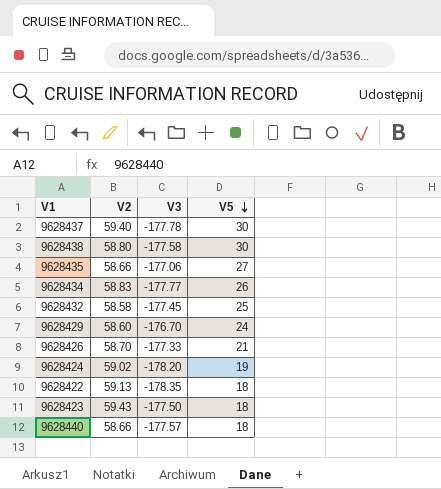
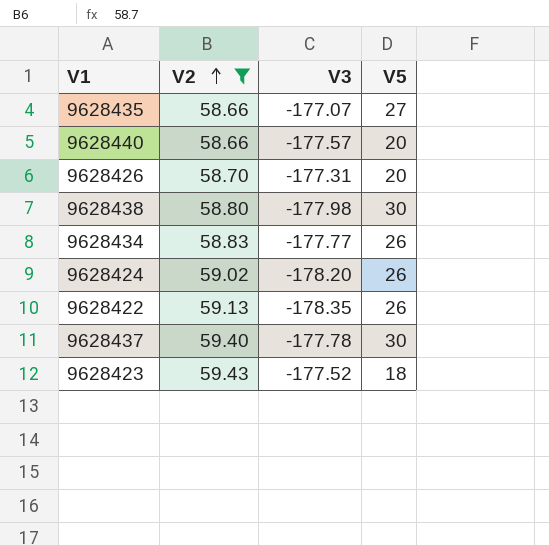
filter: none -> V2 >= 58.66
row order: V5 descending -> V2 ascending
9628435 | V3: -177.06 -> -177.07
9628440 | V5: 18 -> 20
9628426 | V3: -177.33 -> -177.31
9628426 | V5: 21 -> 20
9628438 | V3: -177.58 -> -177.98
9628424 | V5: 19 -> 26
9628422 | V5: 18 -> 26
9628423 | V3: -177.50 -> -177.52

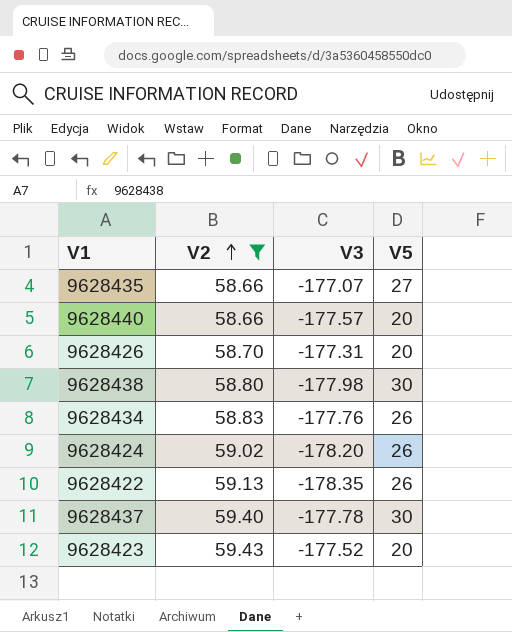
9628434 | V3: -177.77 -> -177.76
9628423 | V5: 18 -> 20

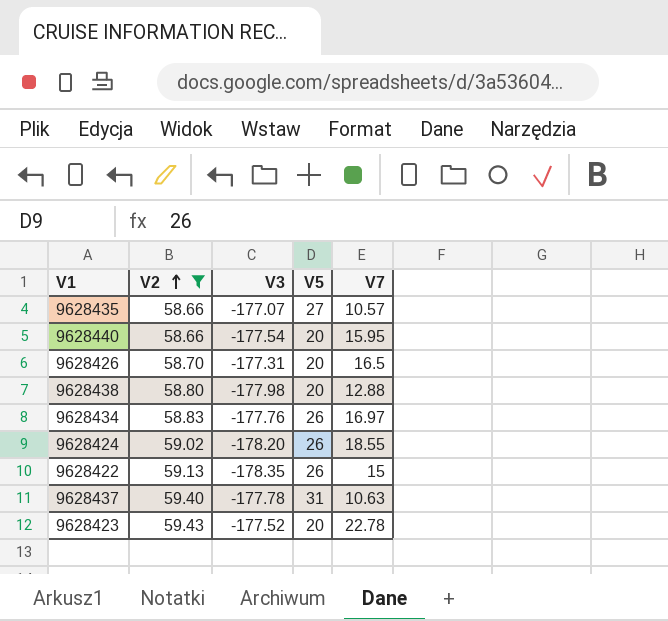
column V7 | position: none -> 5
9628440 | V3: -177.57 -> -177.54
9628438 | V5: 30 -> 20
9628437 | V5: 30 -> 31

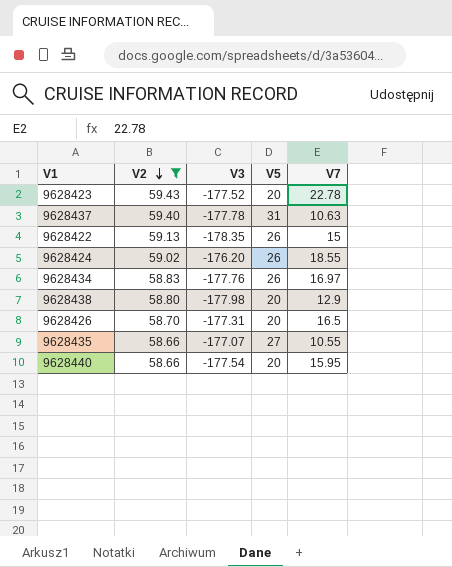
row order: V2 ascending -> V2 descending
9628424 | V3: -178.20 -> -176.20
9628438 | V7: 12.88 -> 12.9
9628435 | V7: 10.57 -> 10.55

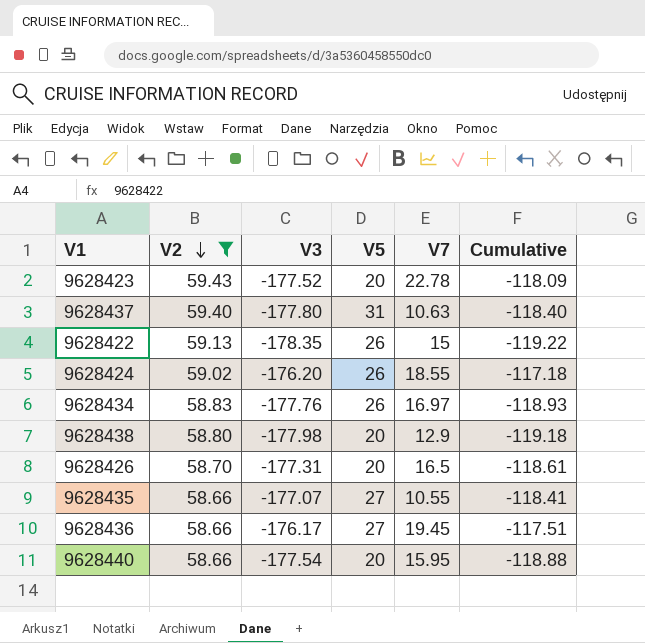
column Cumulative | formula: none -> [V2] + [V3]
9628437 | V3: -177.78 -> -177.80
row 9628436: none -> 58.66 | -176.17 | 27 | 19.45 | -117.51

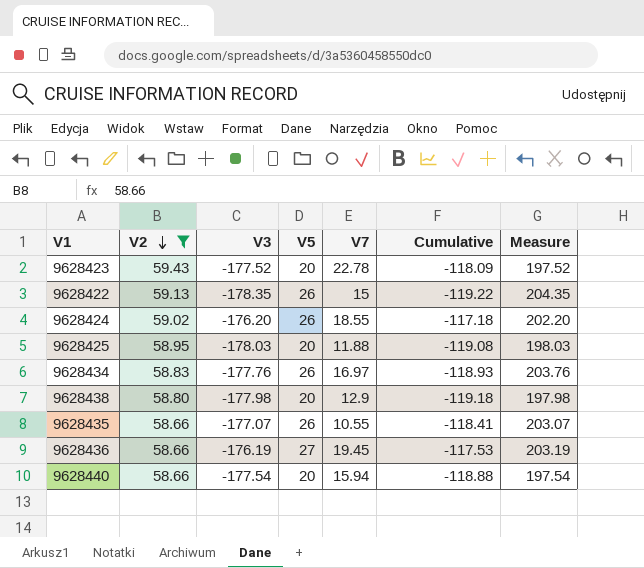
column Measure | formula: none -> [V5] - [V3]
row 9628437: 59.40 | -177.80 | 31 | 10.63 | -118.40 -> none
row 9628426: 58.70 | -177.31 | 20 | 16.5 | -118.61 -> none
row 9628425: none -> 58.95 | -178.03 | 20 | 11.88 | -119.08 | 198.03
9628435 | V5: 27 -> 26
9628436 | V3: -176.17 -> -176.19
9628436 | Cumulative: -117.51 -> -117.53
9628440 | V7: 15.95 -> 15.94

